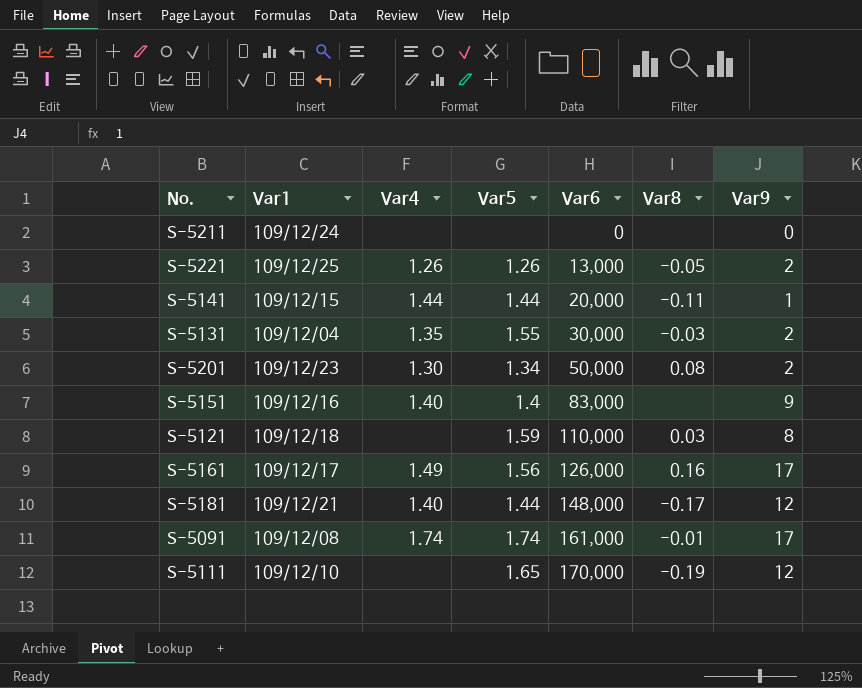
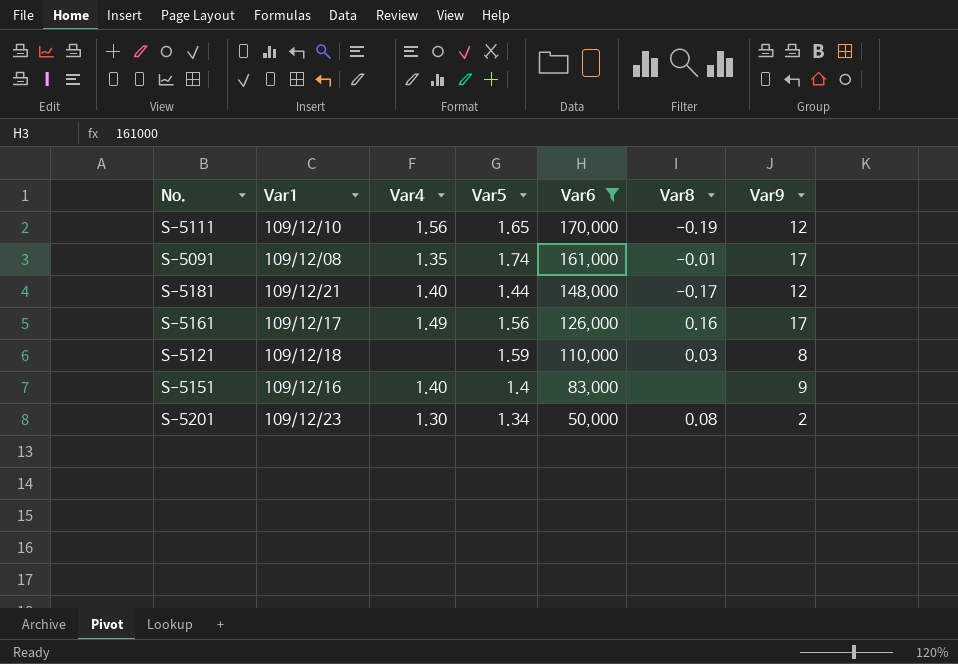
filter: none -> Var6 >= 50,000
row order: Var6 ascending -> Var6 descending
S-5111 | Var4: none -> 1.56
S-5091 | Var4: 1.74 -> 1.35

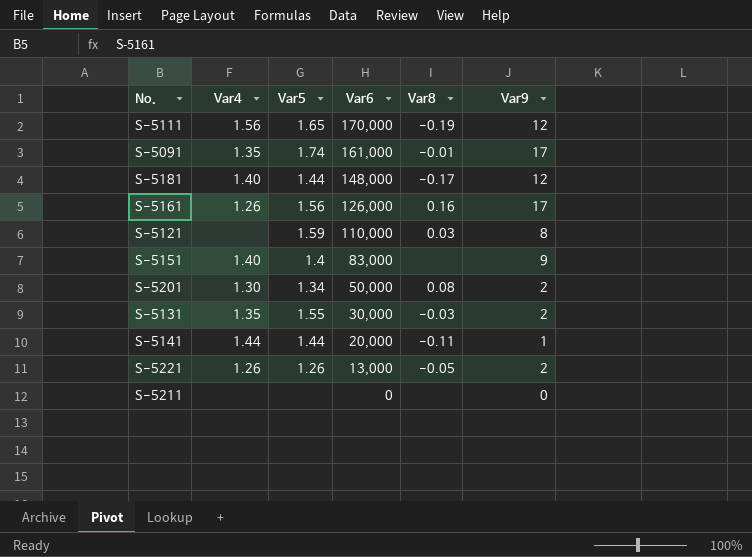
filter: Var6 >= 50,000 -> none
column Var1 | position: 2 -> none
S-5161 | Var4: 1.49 -> 1.26

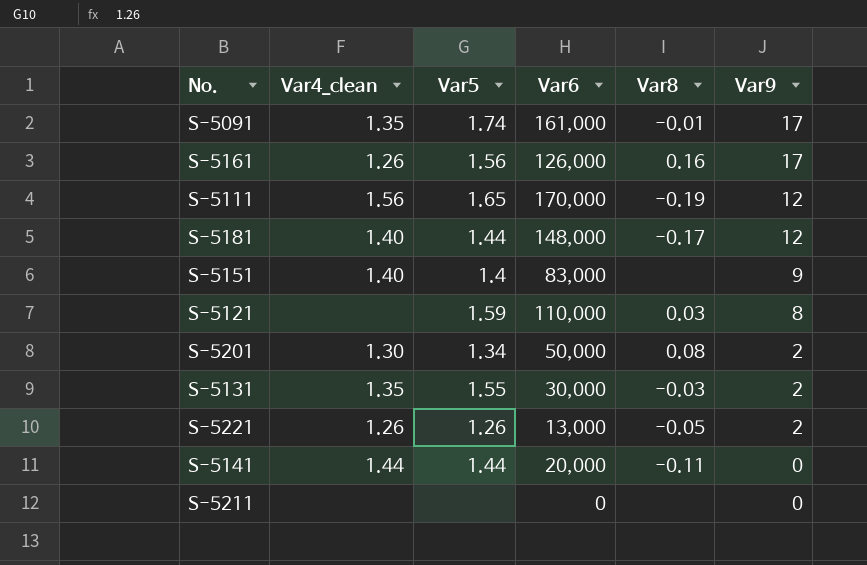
row order: Var6 descending -> Var9 descending
column name: Var4 -> Var4_clean
S-5141 | Var9: 1 -> 0

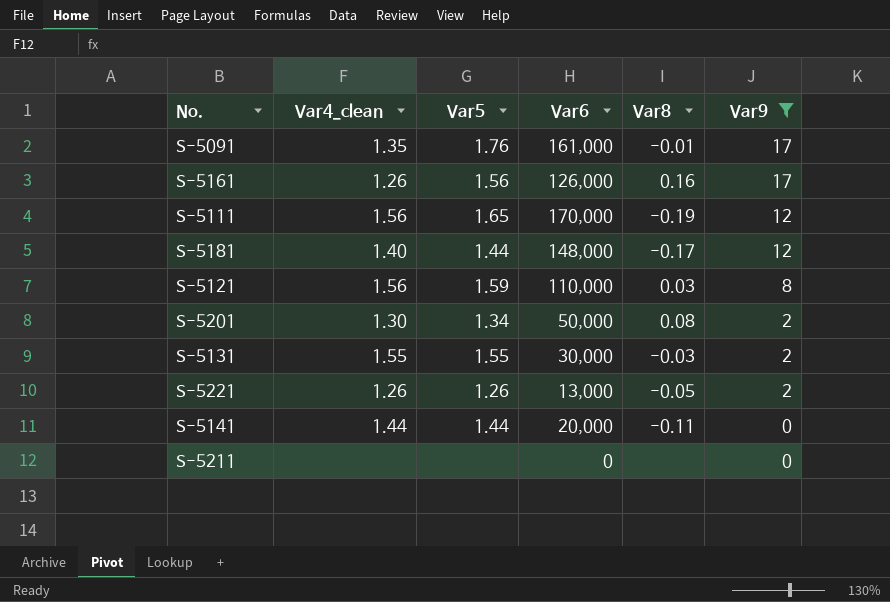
filter: none -> Var9 != 9
S-5091 | Var5: 1.74 -> 1.76
S-5121 | Var4_clean: none -> 1.56
S-5131 | Var4_clean: 1.35 -> 1.55

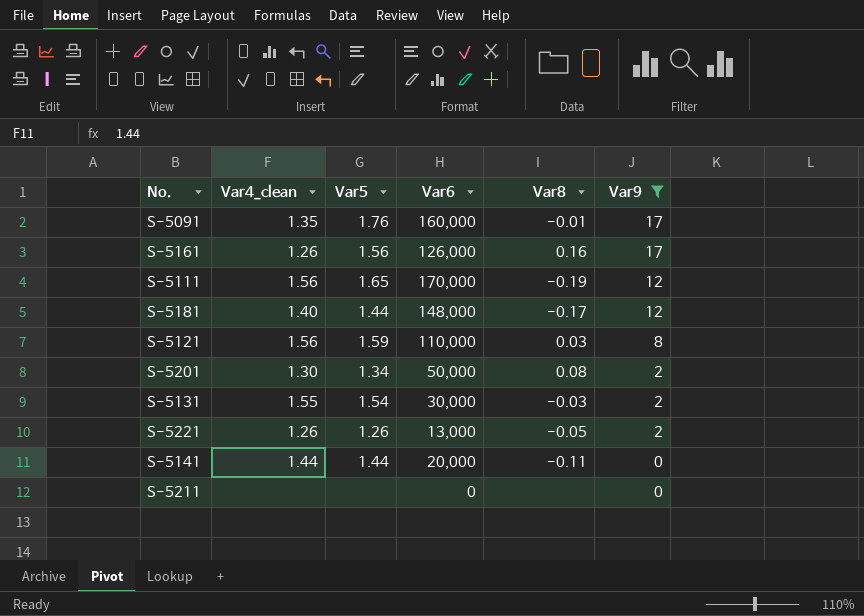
S-5091 | Var6: 161,000 -> 160,000
S-5131 | Var5: 1.55 -> 1.54

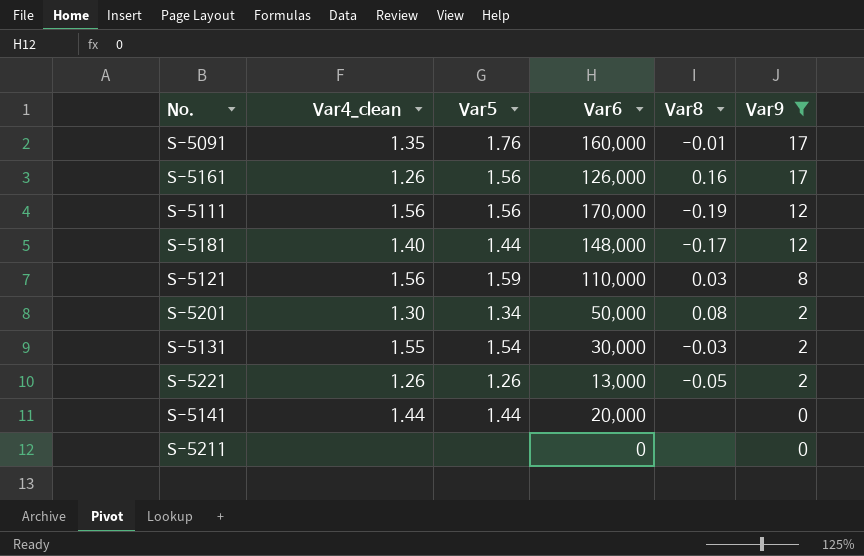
S-5111 | Var5: 1.65 -> 1.56
S-5141 | Var8: -0.11 -> none

